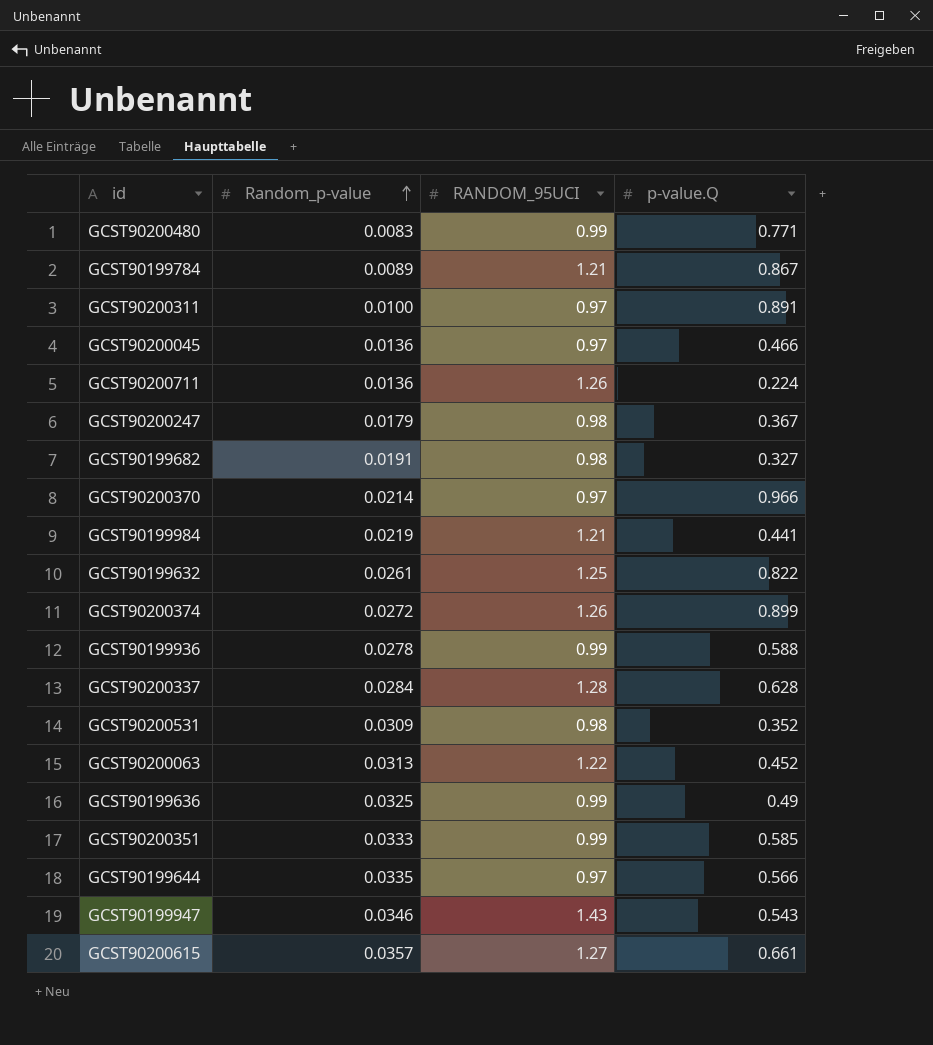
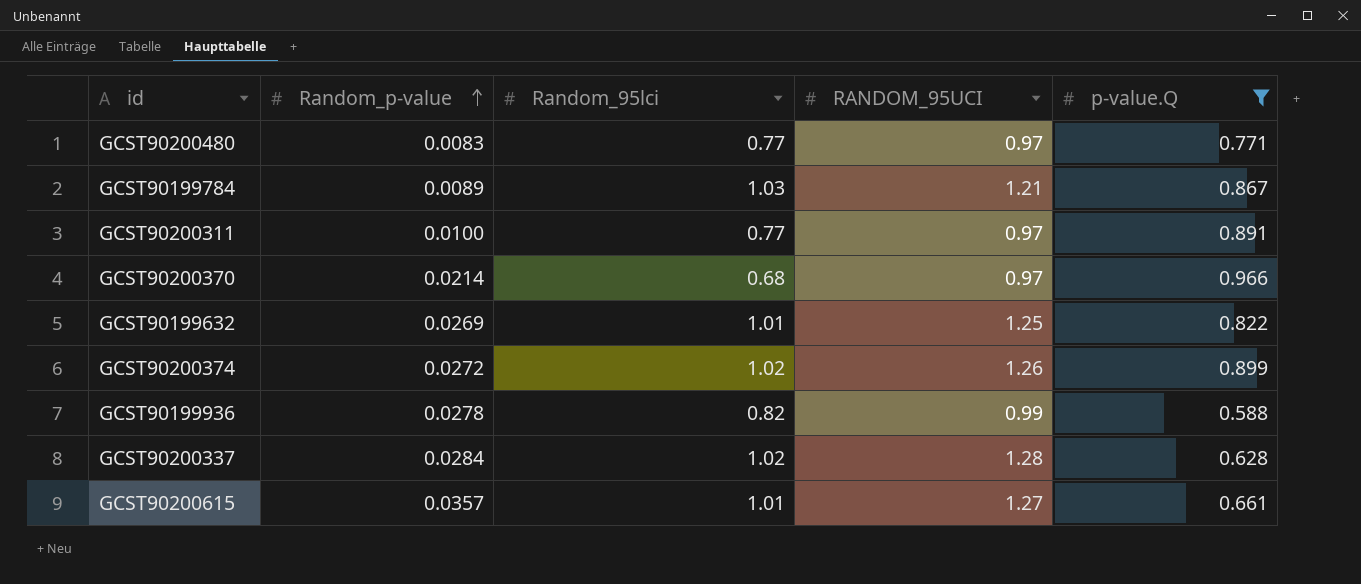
filter: none -> p-value.Q >= 0.588
column Random_95lci | position: none -> 3
GCST90200480 | RANDOM_95UCI: 0.99 -> 0.97
GCST90199632 | Random_p-value: 0.0261 -> 0.0269

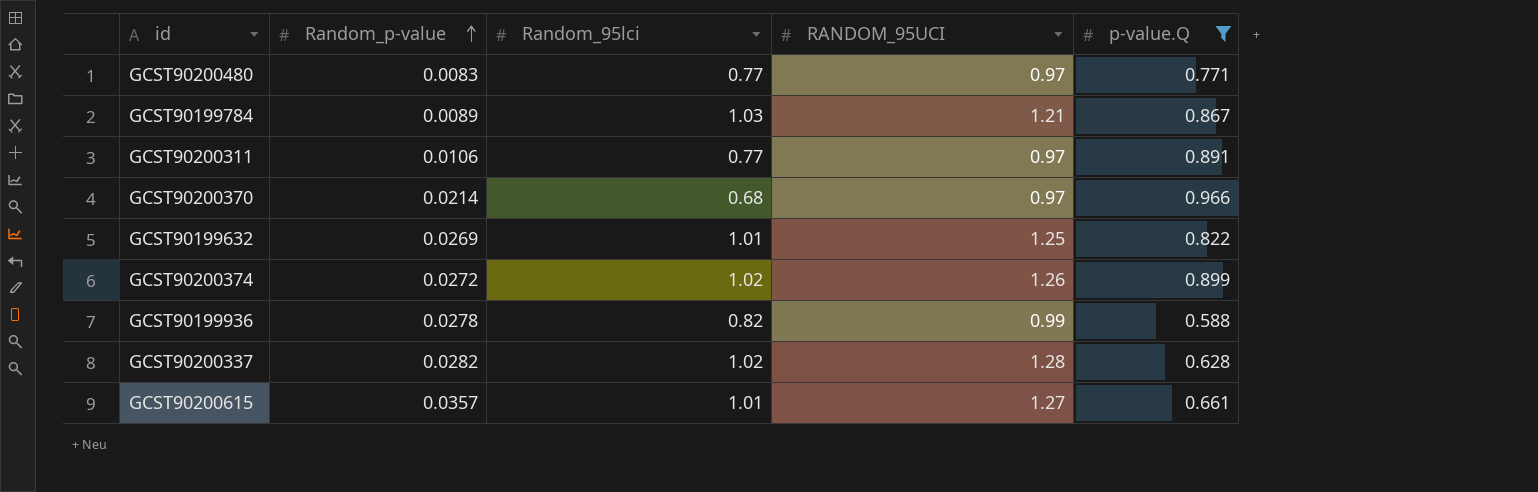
GCST90200311 | Random_p-value: 0.0100 -> 0.0106
GCST90200337 | Random_p-value: 0.0284 -> 0.0282

